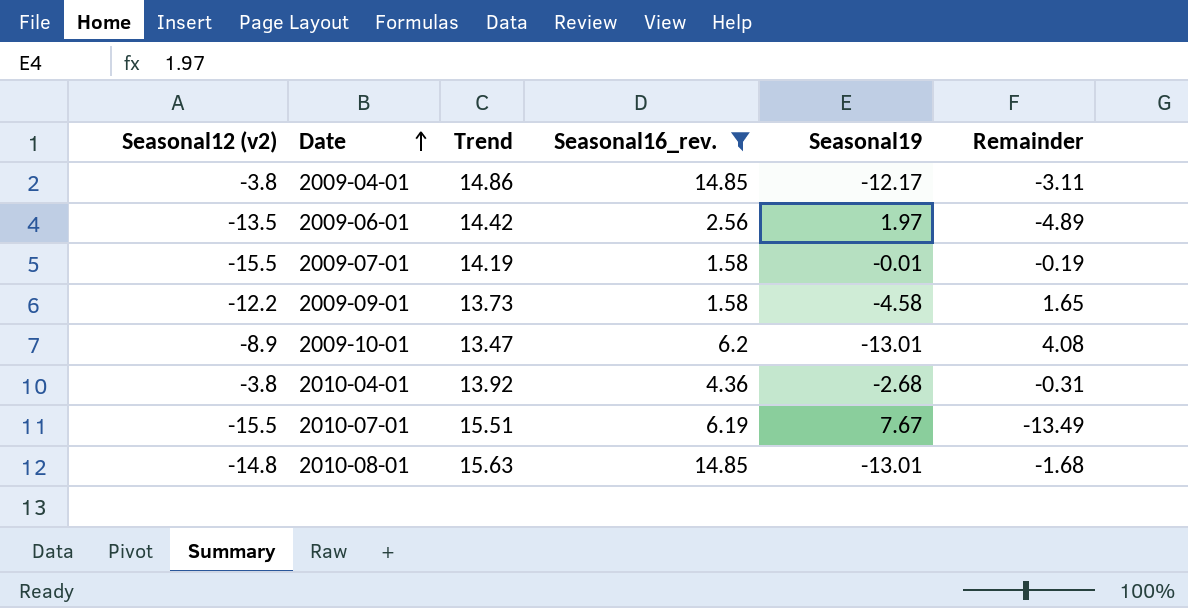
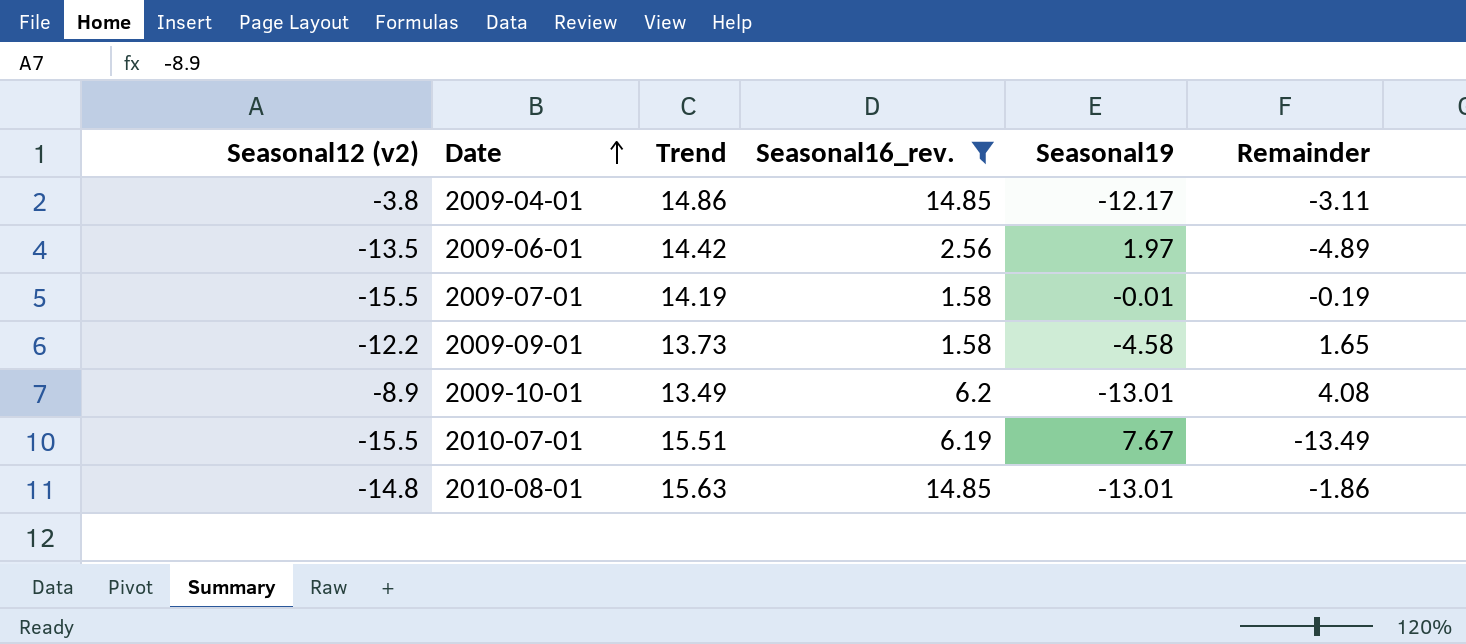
row 2010-04-01: -3.8 | 13.92 | 4.36 | -2.68 | -0.31 -> none
2009-10-01 | Trend: 13.47 -> 13.49
2010-08-01 | Remainder: -1.68 -> -1.86

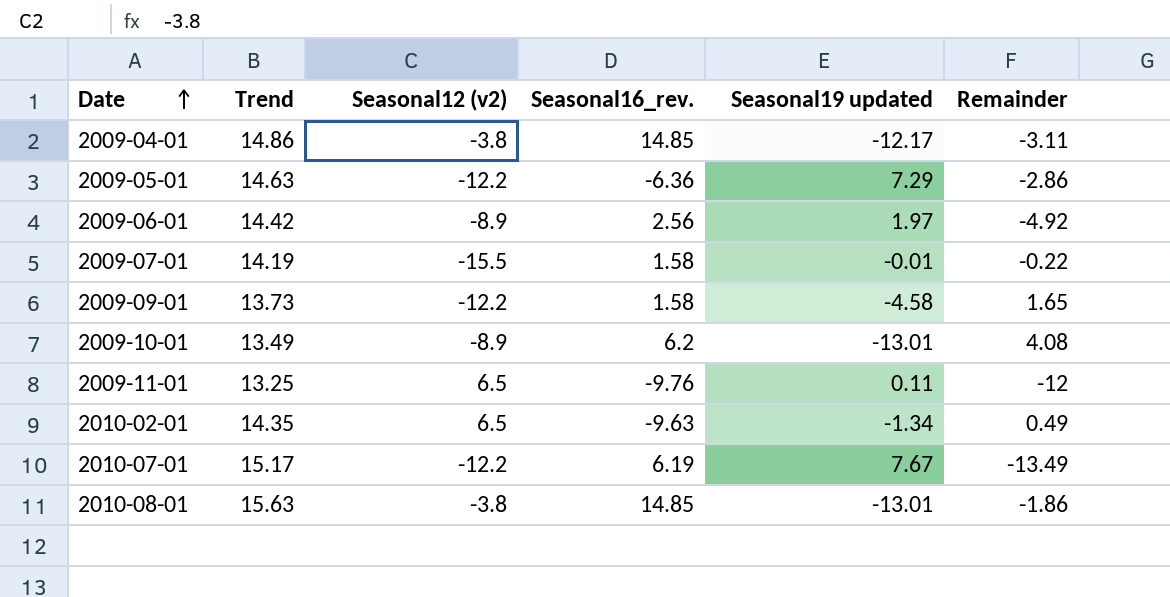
filter: Seasonal16_rev. >= 1.58 -> none
column Seasonal12 (v2) | position: 1 -> 3
column name: Seasonal19 -> Seasonal19 updated
2009-06-01 | Seasonal12 (v2): -13.5 -> -8.9
2009-06-01 | Remainder: -4.89 -> -4.92
2009-07-01 | Remainder: -0.19 -> -0.22
2010-07-01 | Trend: 15.51 -> 15.17
2010-07-01 | Seasonal12 (v2): -15.5 -> -12.2
2010-08-01 | Seasonal12 (v2): -14.8 -> -3.8

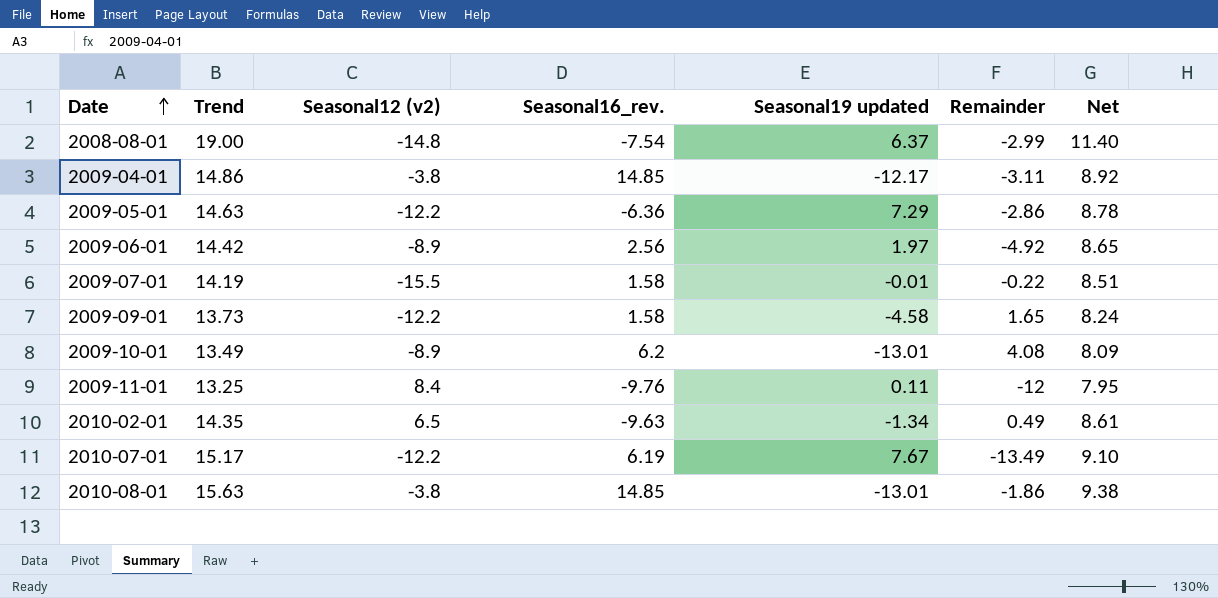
column Net | formula: none -> [Trend] * 0.6
row 2008-08-01: none -> 19.00 | -14.8 | -7.54 | 6.37 | -2.99 | 11.40
2009-11-01 | Seasonal12 (v2): 6.5 -> 8.4

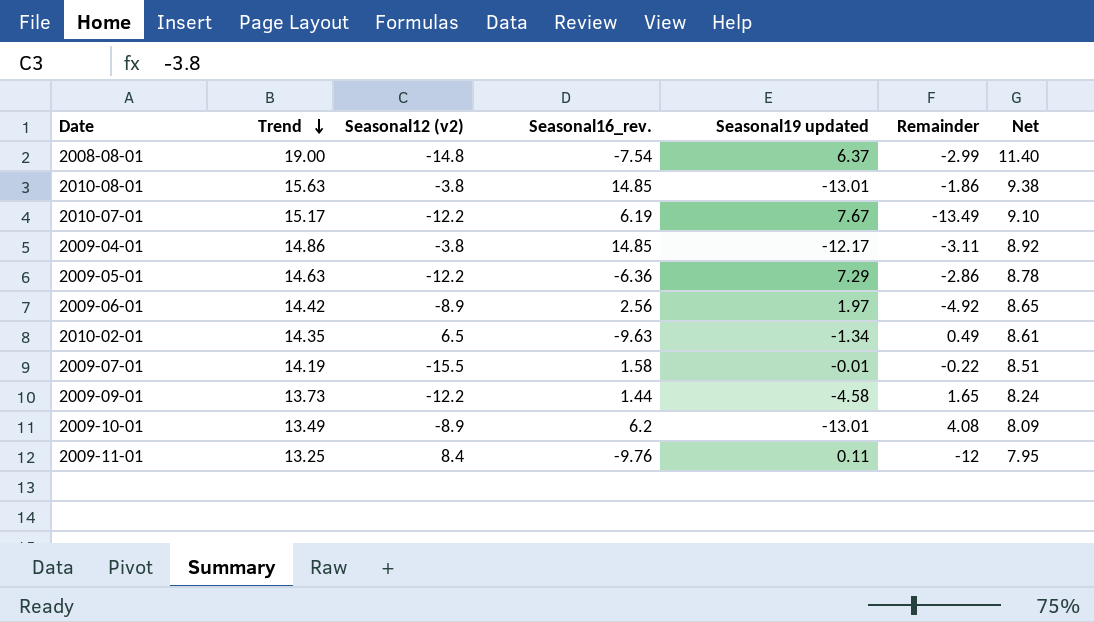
row order: Date ascending -> Trend descending
2009-09-01 | Seasonal16_rev.: 1.58 -> 1.44

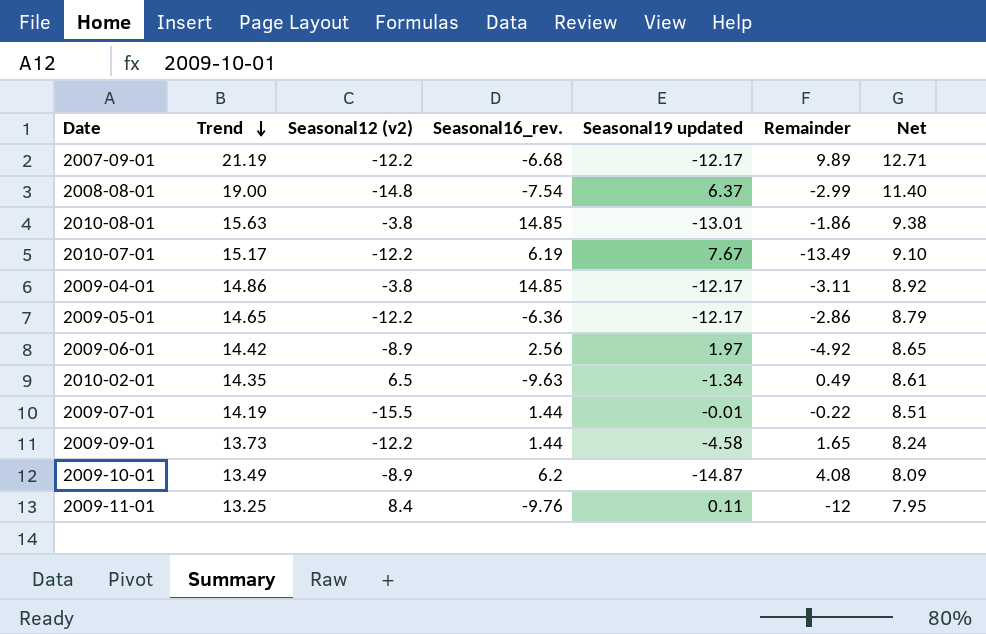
row 2007-09-01: none -> 21.19 | -12.2 | -6.68 | -12.17 | 9.89 | 12.71
2009-05-01 | Trend: 14.63 -> 14.65
2009-05-01 | Seasonal19 updated: 7.29 -> -12.17
2009-05-01 | Net: 8.78 -> 8.79
2009-07-01 | Seasonal16_rev.: 1.58 -> 1.44
2009-10-01 | Seasonal19 updated: -13.01 -> -14.87

